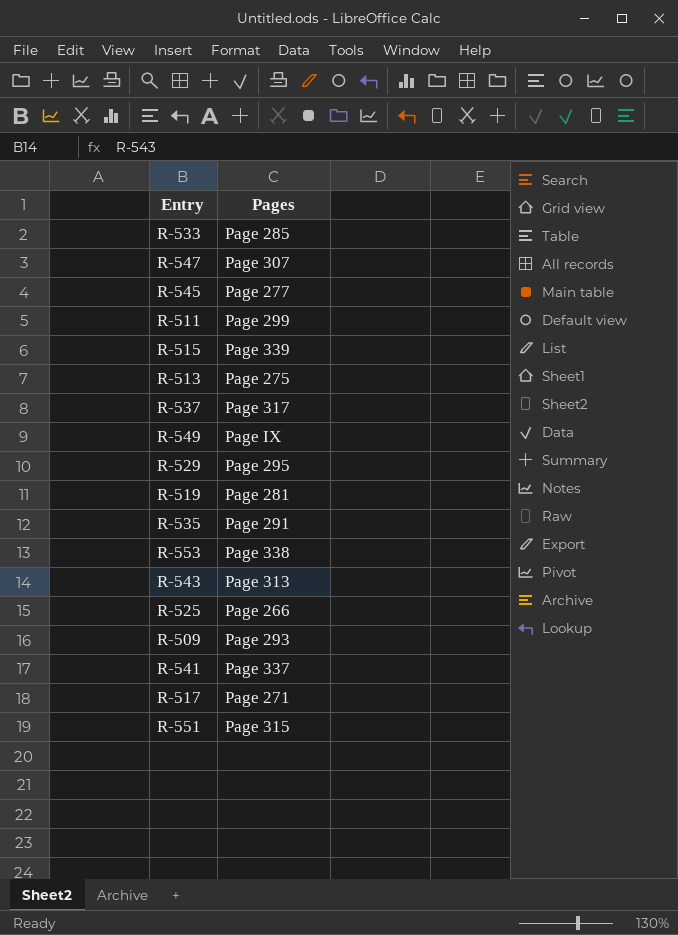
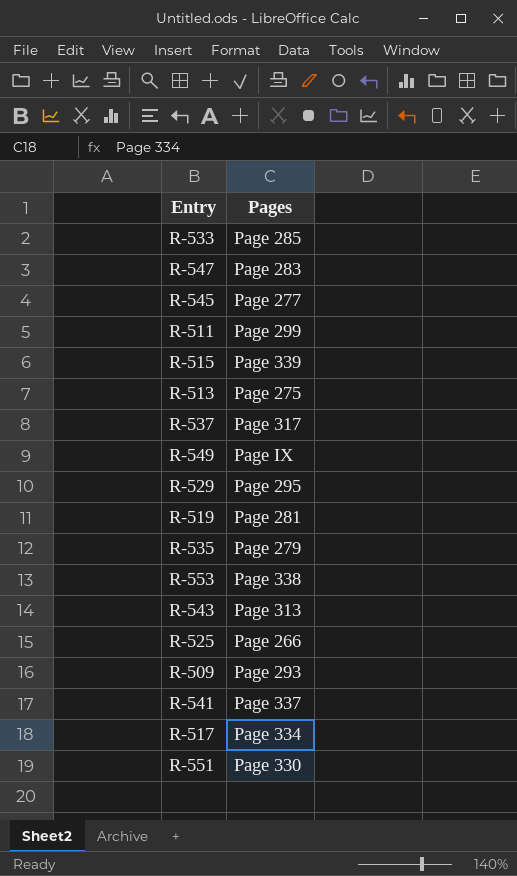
R-547 | Pages: Page 307 -> Page 283
R-535 | Pages: Page 291 -> Page 279
R-517 | Pages: Page 271 -> Page 334
R-551 | Pages: Page 315 -> Page 330

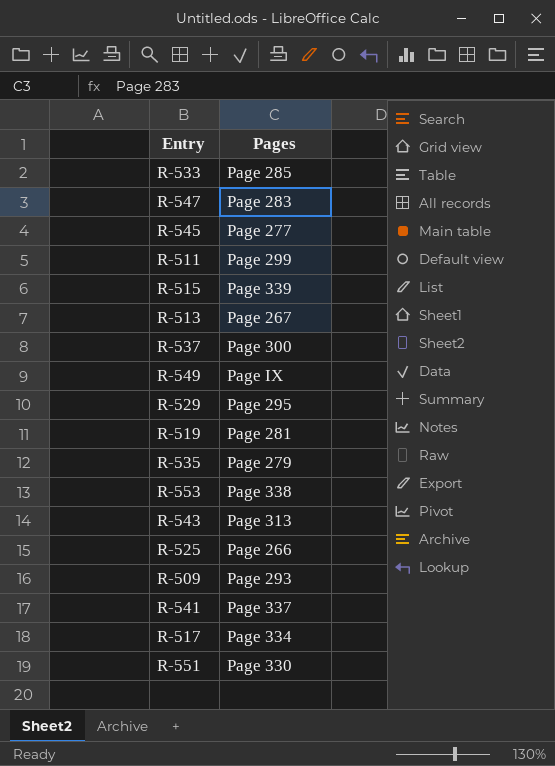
R-513 | Pages: Page 275 -> Page 267
R-537 | Pages: Page 317 -> Page 300

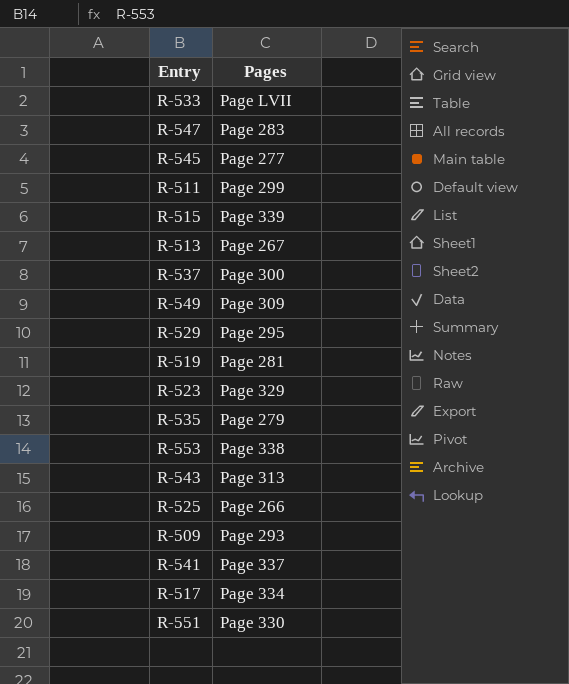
R-533 | Pages: Page 285 -> Page LVII
R-549 | Pages: Page IX -> Page 309
row R-523: none -> Page 329

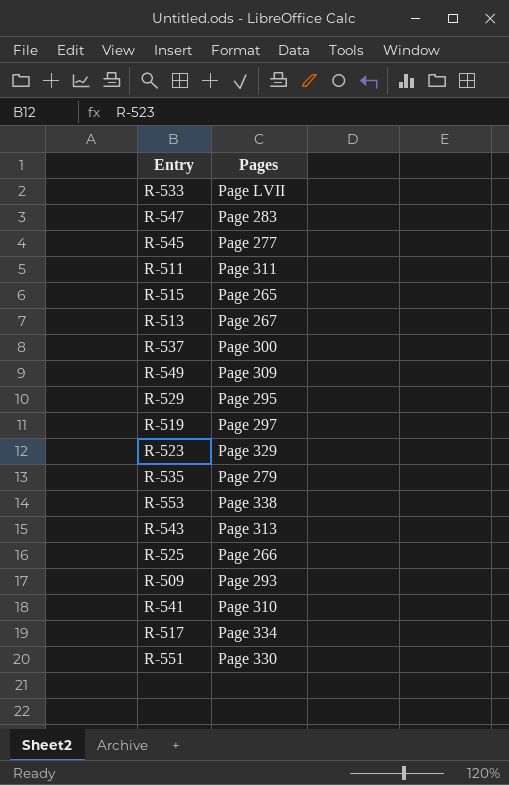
R-511 | Pages: Page 299 -> Page 311
R-515 | Pages: Page 339 -> Page 265
R-519 | Pages: Page 281 -> Page 297
R-541 | Pages: Page 337 -> Page 310

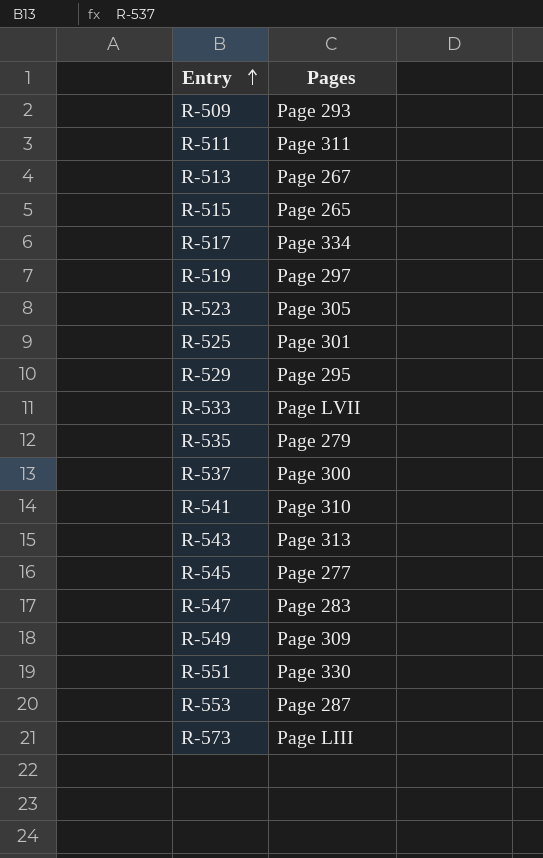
row order: none -> Entry ascending
R-523 | Pages: Page 329 -> Page 305
R-525 | Pages: Page 266 -> Page 301
R-553 | Pages: Page 338 -> Page 287
row R-573: none -> Page LIII

